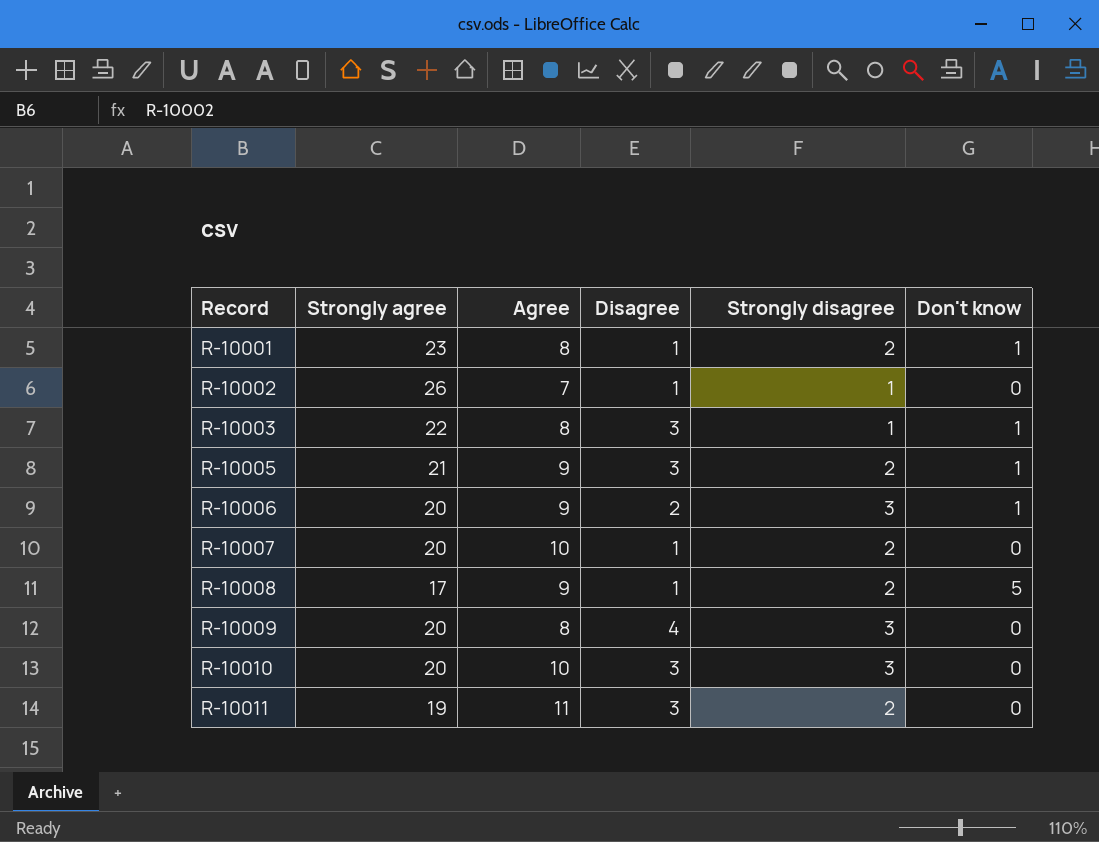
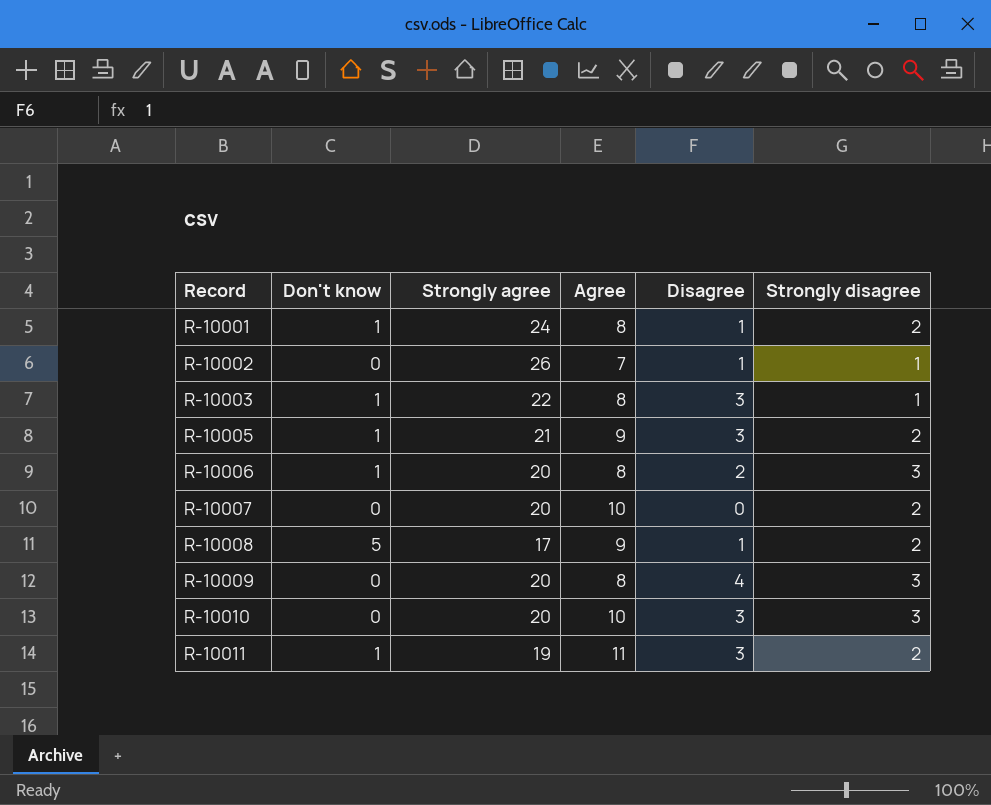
column Don't know | position: 6 -> 2
R-10001 | Strongly agree: 23 -> 24
R-10006 | Agree: 9 -> 8
R-10007 | Disagree: 1 -> 0
R-10011 | Don't know: 0 -> 1

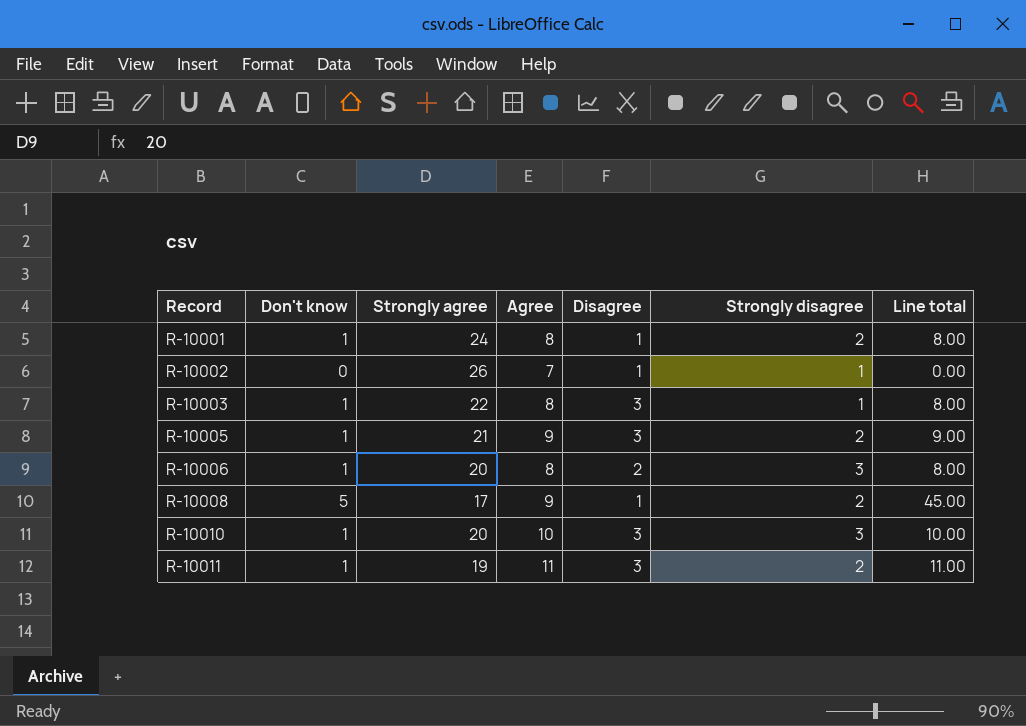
column Line total | formula: none -> [Don't know] * [Agree]
row R-10007: 0 | 20 | 10 | 0 | 2 -> none
row R-10009: 0 | 20 | 8 | 4 | 3 -> none
R-10010 | Don't know: 0 -> 1

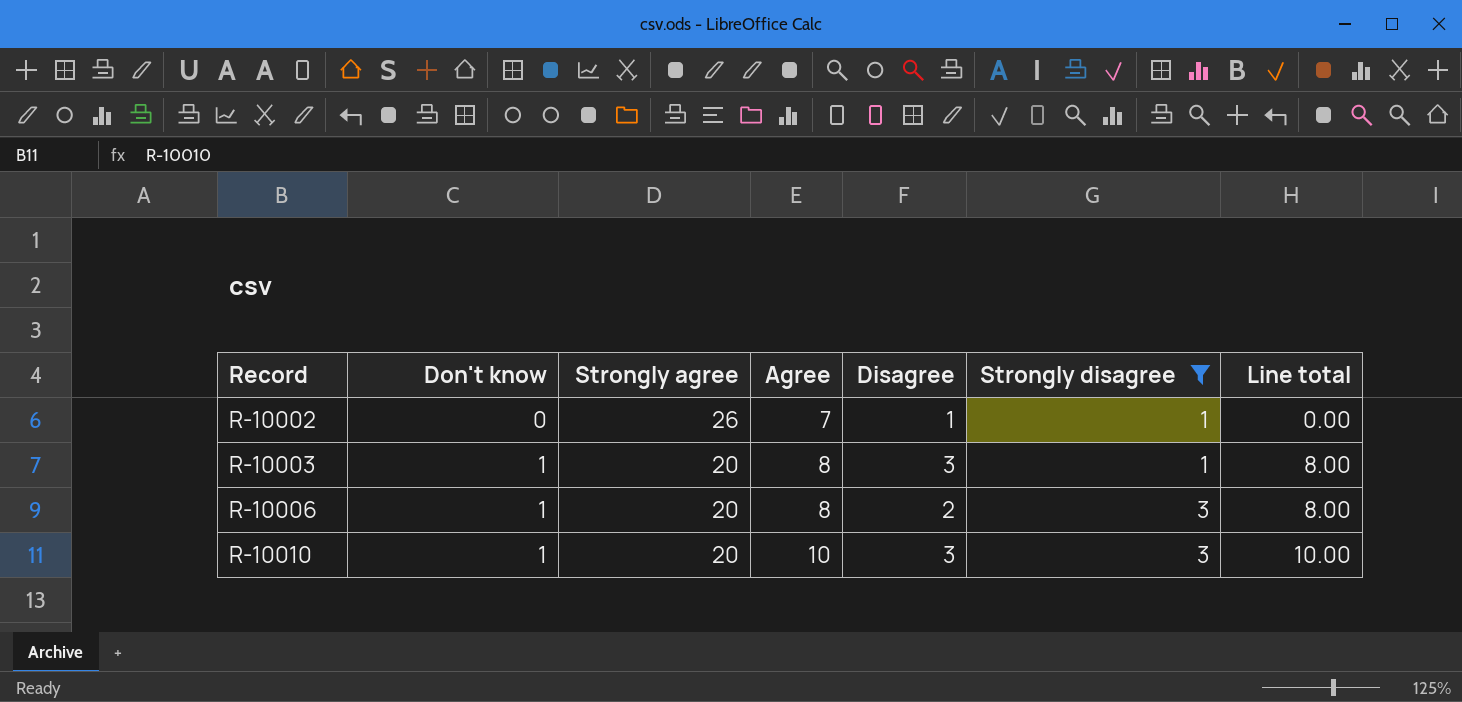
filter: none -> Strongly disagree != 2
R-10003 | Strongly agree: 22 -> 20

